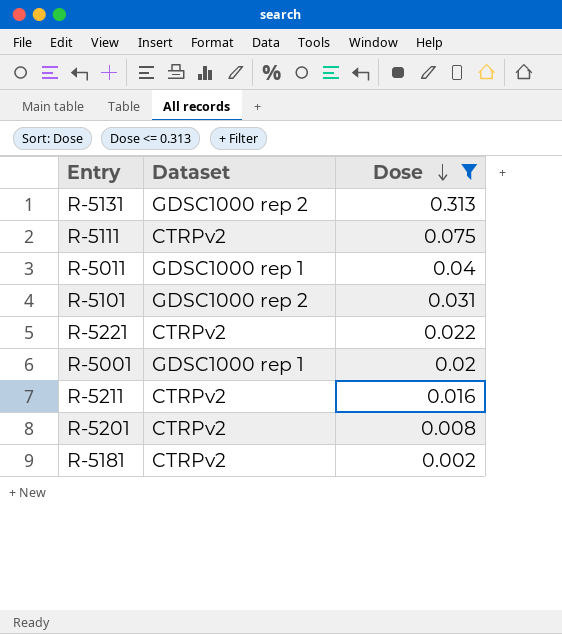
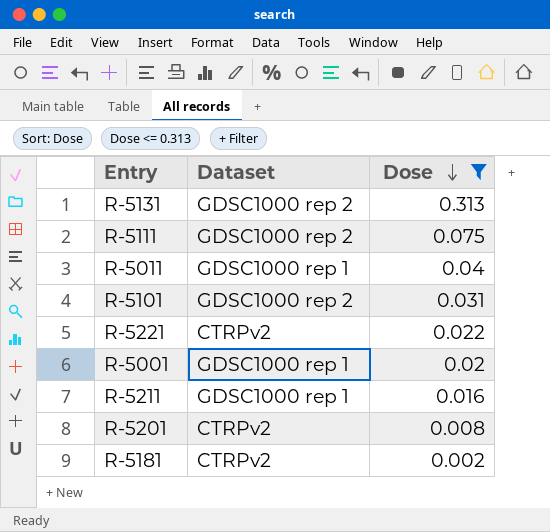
R-5111 | Dataset: CTRPv2 -> GDSC1000 rep 2
R-5211 | Dataset: CTRPv2 -> GDSC1000 rep 1

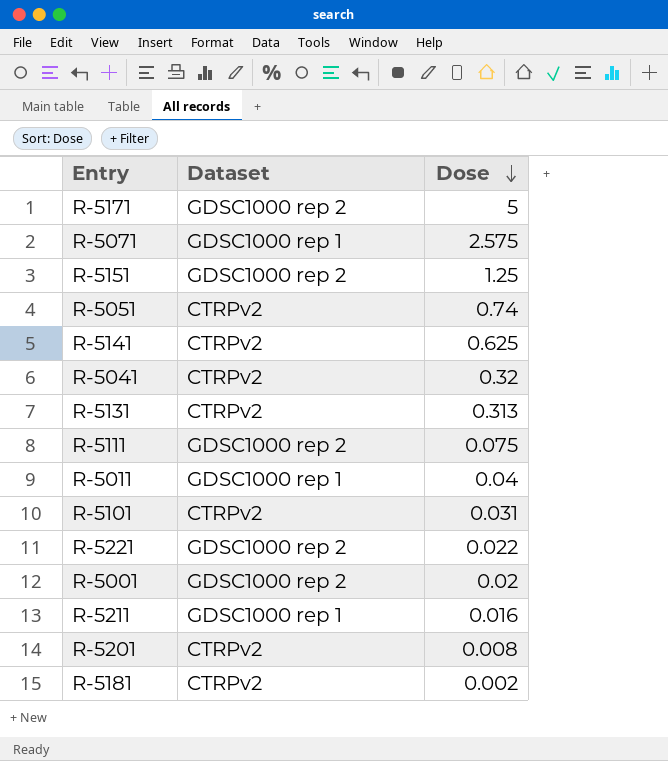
filter: Dose <= 0.313 -> none
R-5131 | Dataset: GDSC1000 rep 2 -> CTRPv2
R-5101 | Dataset: GDSC1000 rep 2 -> CTRPv2
R-5221 | Dataset: CTRPv2 -> GDSC1000 rep 2
R-5001 | Dataset: GDSC1000 rep 1 -> GDSC1000 rep 2

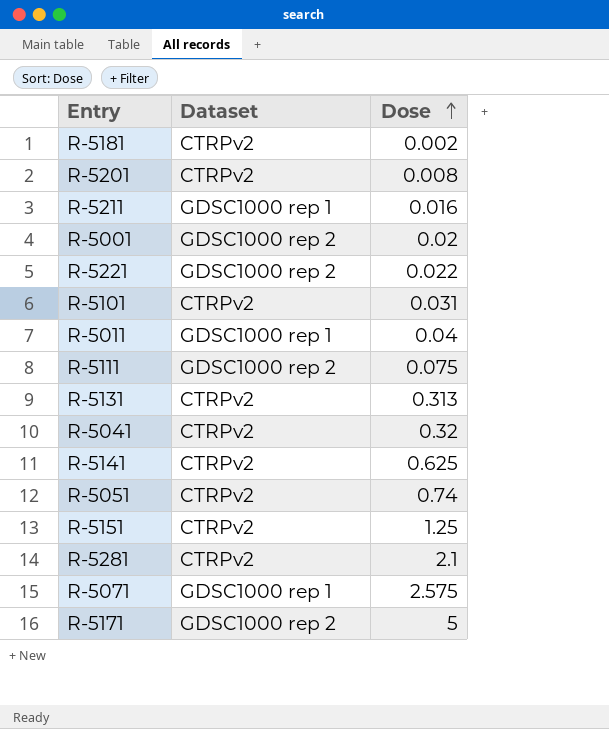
row order: Dose descending -> Dose ascending
R-5151 | Dataset: GDSC1000 rep 2 -> CTRPv2
row R-5281: none -> CTRPv2 | 2.1

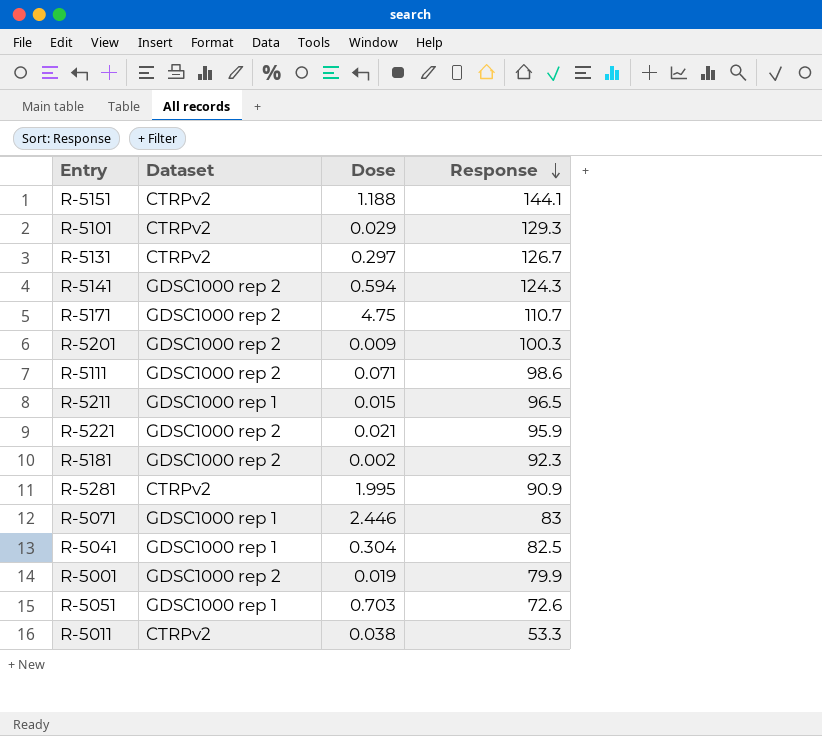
row order: Dose ascending -> Response descending
column Response | position: none -> 4
R-5151 | Dose: 1.25 -> 1.188
R-5101 | Dose: 0.031 -> 0.029
R-5131 | Dose: 0.313 -> 0.297
R-5141 | Dataset: CTRPv2 -> GDSC1000 rep 2
R-5141 | Dose: 0.625 -> 0.594
R-5171 | Dose: 5 -> 4.75
R-5201 | Dataset: CTRPv2 -> GDSC1000 rep 2
R-5201 | Dose: 0.008 -> 0.009
R-5111 | Dose: 0.075 -> 0.071
R-5211 | Dose: 0.016 -> 0.015
R-5221 | Dose: 0.022 -> 0.021
R-5181 | Dataset: CTRPv2 -> GDSC1000 rep 2
R-5281 | Dose: 2.1 -> 1.995
R-5071 | Dose: 2.575 -> 2.446
R-5041 | Dataset: CTRPv2 -> GDSC1000 rep 1
R-5041 | Dose: 0.32 -> 0.304
R-5001 | Dose: 0.02 -> 0.019
R-5051 | Dataset: CTRPv2 -> GDSC1000 rep 1
R-5051 | Dose: 0.74 -> 0.703
R-5011 | Dataset: GDSC1000 rep 1 -> CTRPv2
R-5011 | Dose: 0.04 -> 0.038

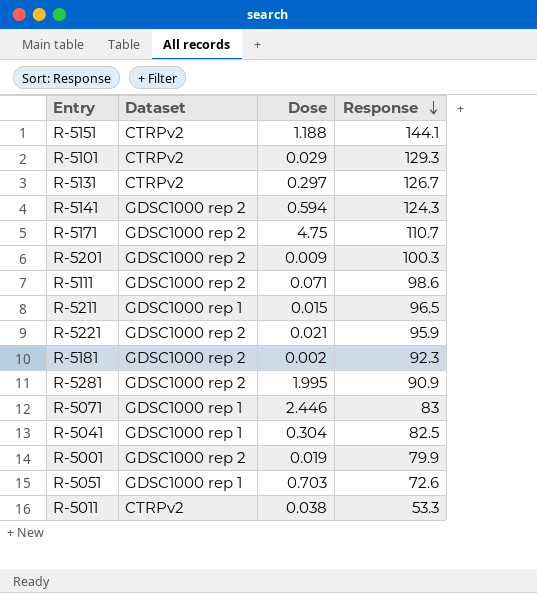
R-5281 | Dataset: CTRPv2 -> GDSC1000 rep 2

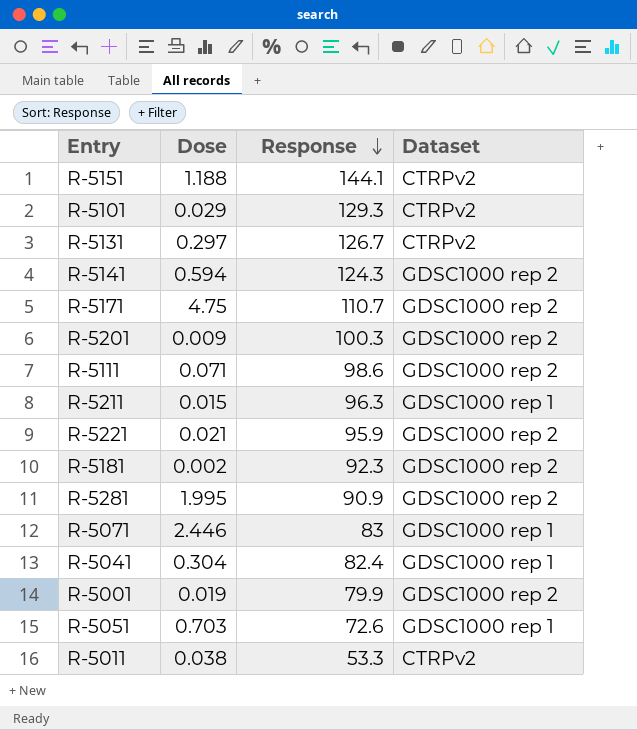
column Dataset | position: 2 -> 4
R-5211 | Response: 96.5 -> 96.3
R-5041 | Response: 82.5 -> 82.4

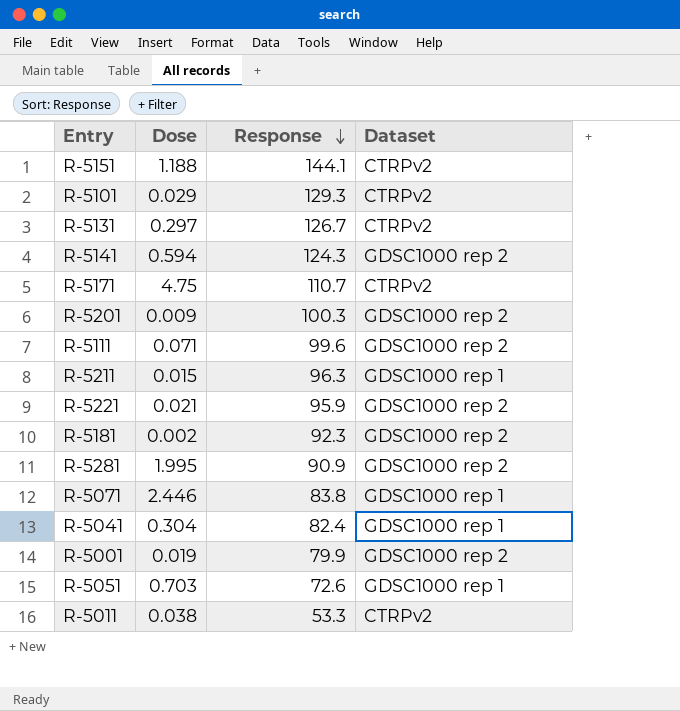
R-5171 | Dataset: GDSC1000 rep 2 -> CTRPv2
R-5111 | Response: 98.6 -> 99.6
R-5071 | Response: 83 -> 83.8

